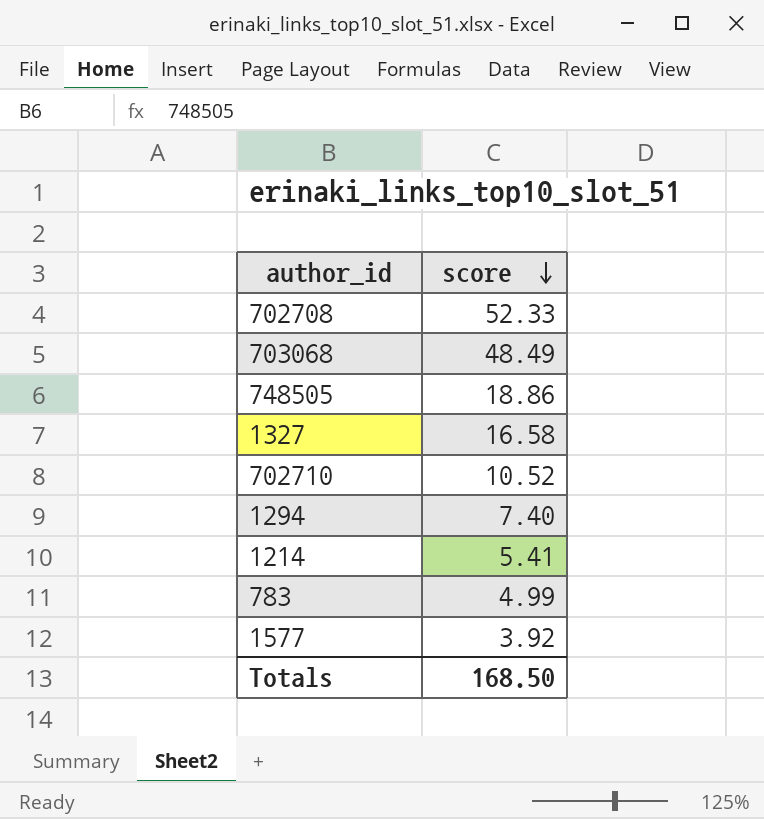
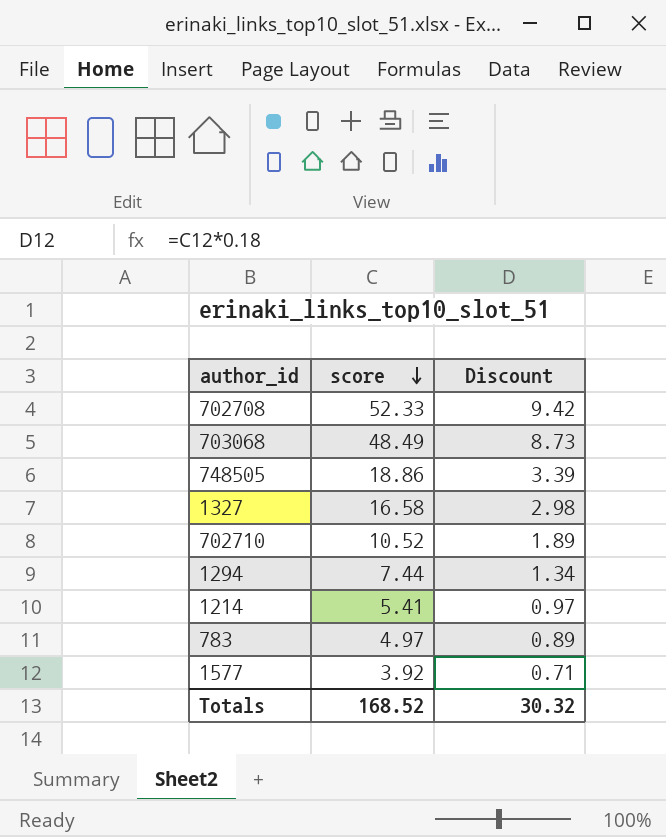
column Discount | formula: none -> [score] * 0.18
1294 | score: 7.40 -> 7.44
783 | score: 4.99 -> 4.97
Totals | score: 168.50 -> 168.52

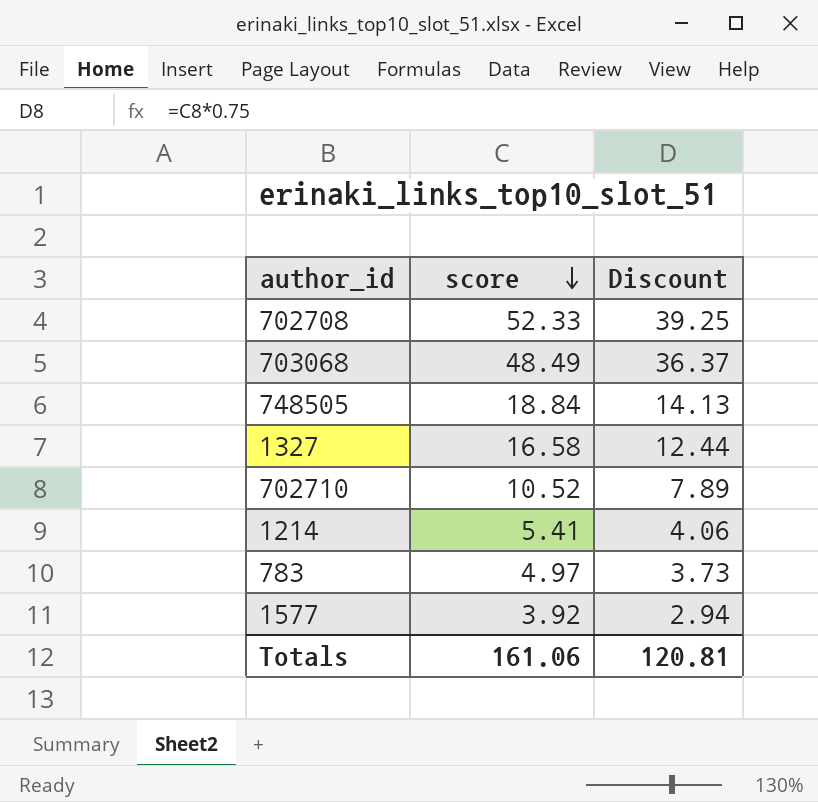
column Discount | formula: [score] * 0.18 -> [score] * 0.75
row 1294: 7.44 | 1.34 -> none
748505 | score: 18.86 -> 18.84
Totals | score: 168.52 -> 161.06
Totals | Discount: 30.32 -> 120.81

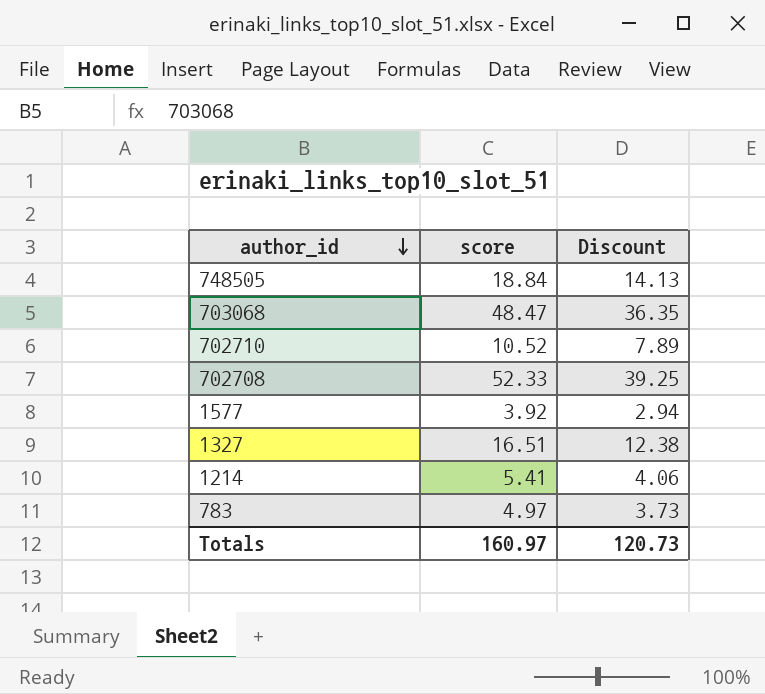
row order: score descending -> author_id descending
703068 | score: 48.49 -> 48.47
703068 | Discount: 36.37 -> 36.35
1327 | score: 16.58 -> 16.51
1327 | Discount: 12.44 -> 12.38
Totals | score: 161.06 -> 160.97
Totals | Discount: 120.81 -> 120.73

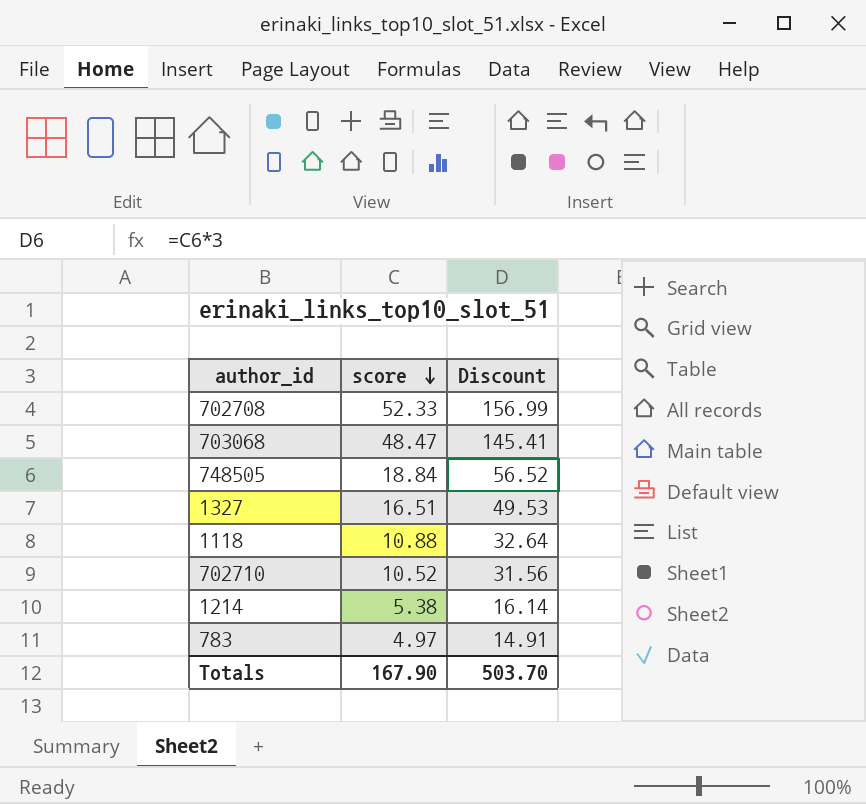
row order: author_id descending -> score descending
column Discount | formula: [score] * 0.75 -> [score] * 3
row 1577: 3.92 | 2.94 -> none
row 1118: none -> 10.88 | 32.64
1214 | score: 5.41 -> 5.38
Totals | score: 160.97 -> 167.90
Totals | Discount: 120.73 -> 503.70

